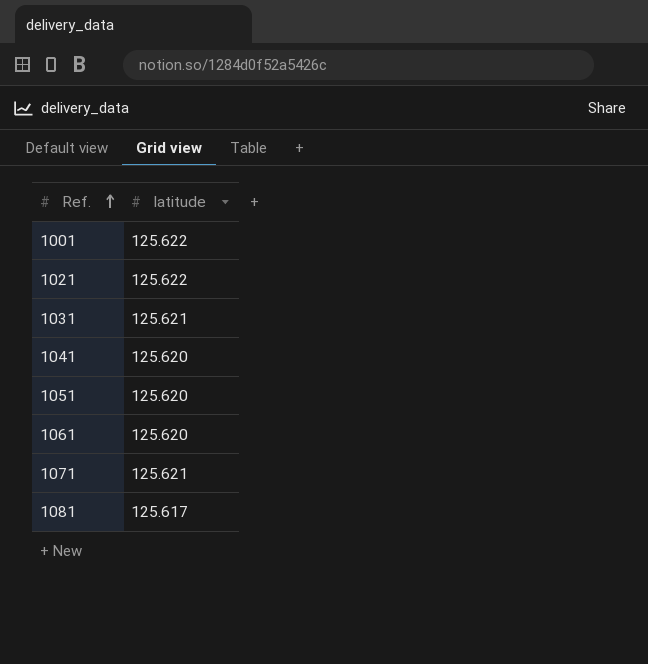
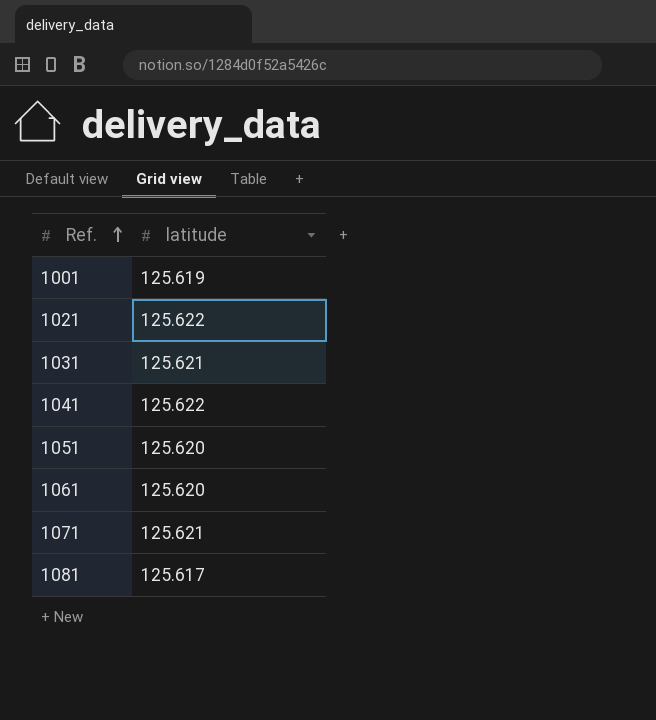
1001 | latitude: 125.622 -> 125.619
1041 | latitude: 125.620 -> 125.622

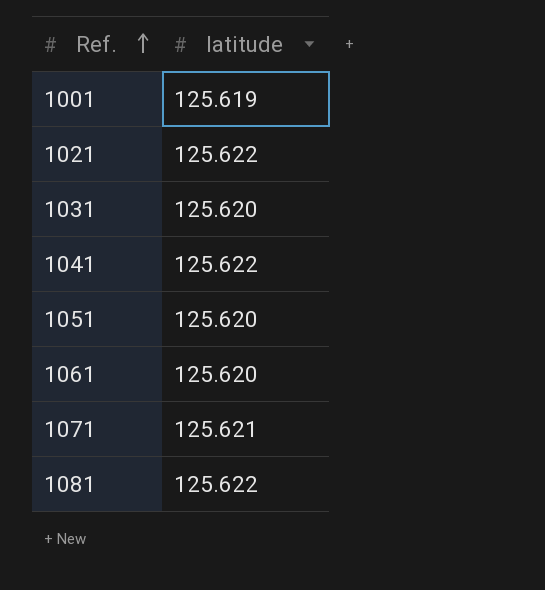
1031 | latitude: 125.621 -> 125.620
1081 | latitude: 125.617 -> 125.622

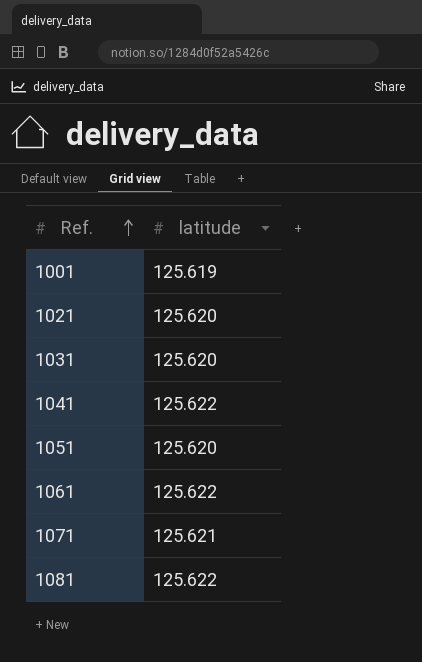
1021 | latitude: 125.622 -> 125.620
1061 | latitude: 125.620 -> 125.622

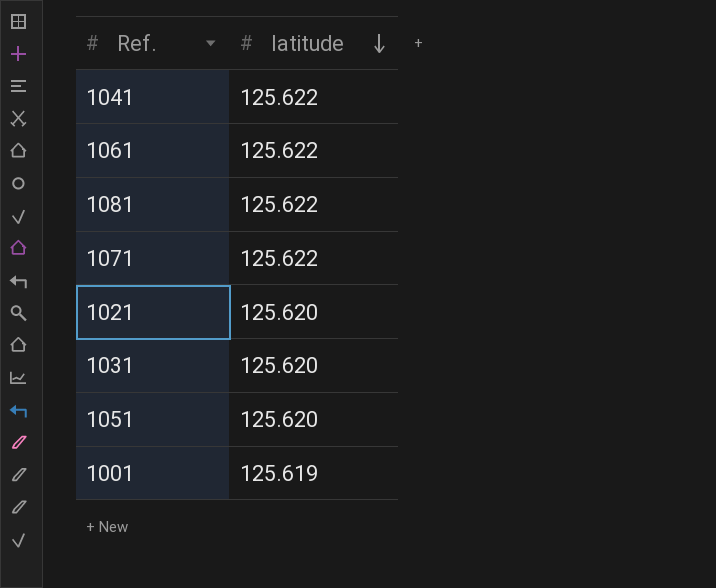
row order: Ref. ascending -> latitude descending
1071 | latitude: 125.621 -> 125.622

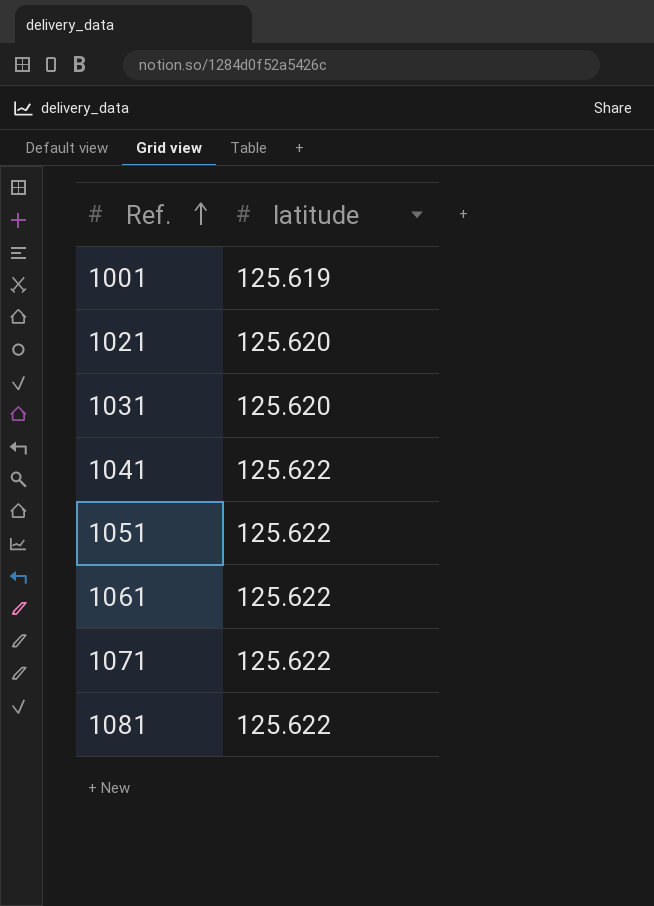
row order: latitude descending -> Ref. ascending
1051 | latitude: 125.620 -> 125.622

